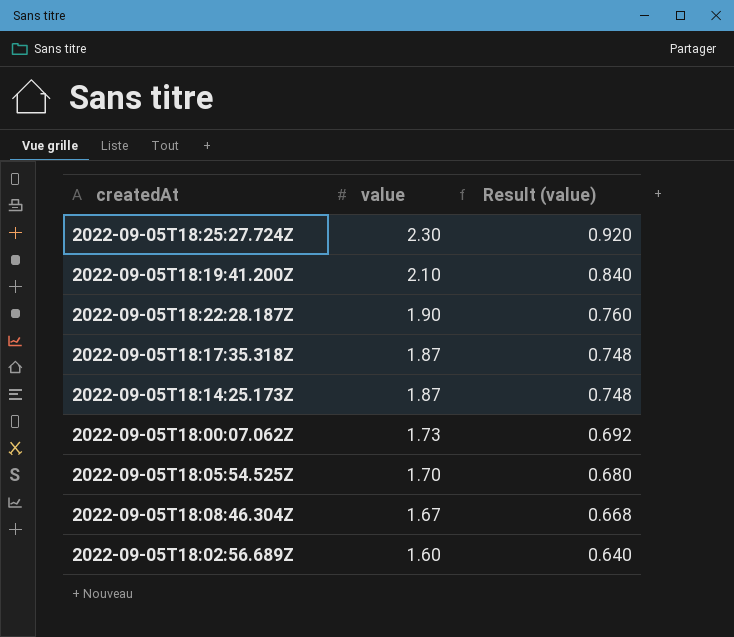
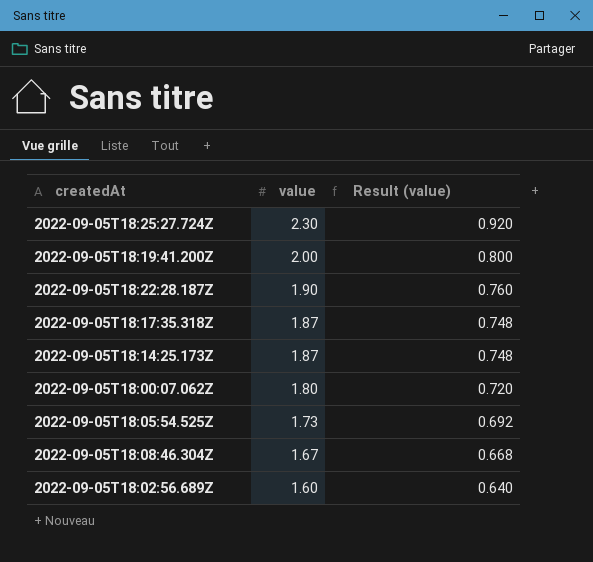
2022-09-05T18:19:41.200Z | value: 2.10 -> 2.00
2022-09-05T18:19:41.200Z | Result (value): 0.840 -> 0.800
2022-09-05T18:00:07.062Z | value: 1.73 -> 1.80
2022-09-05T18:00:07.062Z | Result (value): 0.692 -> 0.720
2022-09-05T18:05:54.525Z | value: 1.70 -> 1.73
2022-09-05T18:05:54.525Z | Result (value): 0.680 -> 0.692

